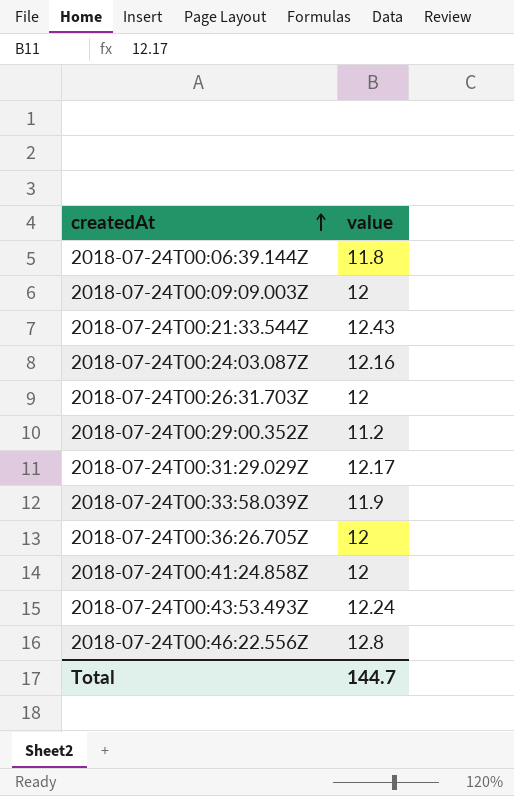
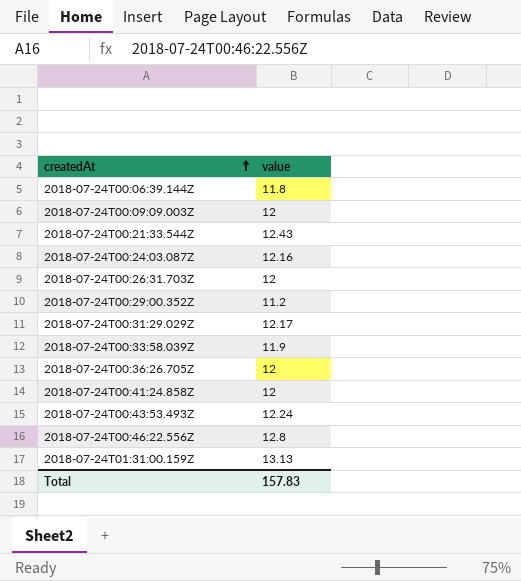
row 2018-07-24T01:31:00.159Z: none -> 13.13
Total | value: 144.7 -> 157.83

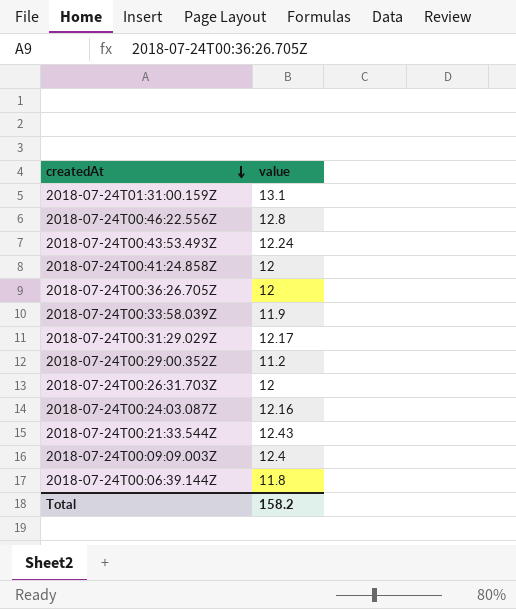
row order: createdAt ascending -> createdAt descending
2018-07-24T01:31:00.159Z | value: 13.13 -> 13.1
2018-07-24T00:09:09.003Z | value: 12 -> 12.4
Total | value: 157.83 -> 158.2

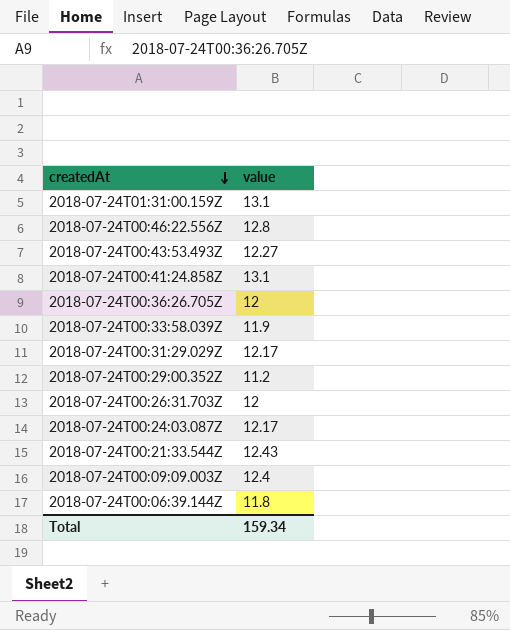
2018-07-24T00:43:53.493Z | value: 12.24 -> 12.27
2018-07-24T00:41:24.858Z | value: 12 -> 13.1
2018-07-24T00:24:03.087Z | value: 12.16 -> 12.17
Total | value: 158.2 -> 159.34

